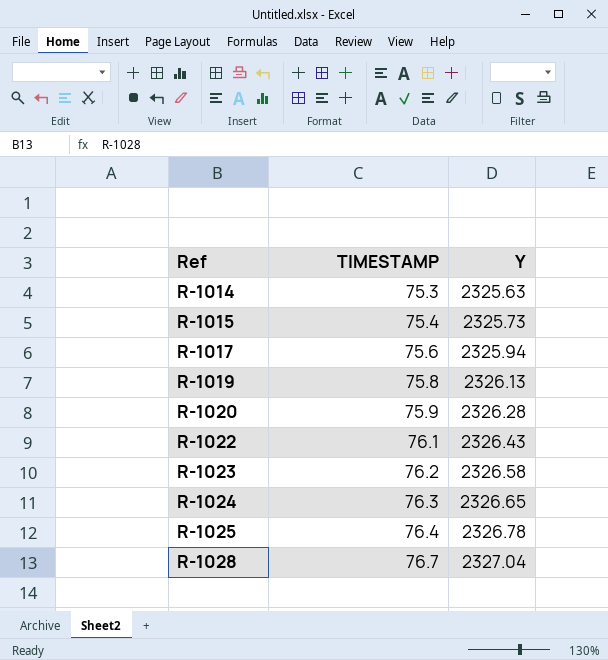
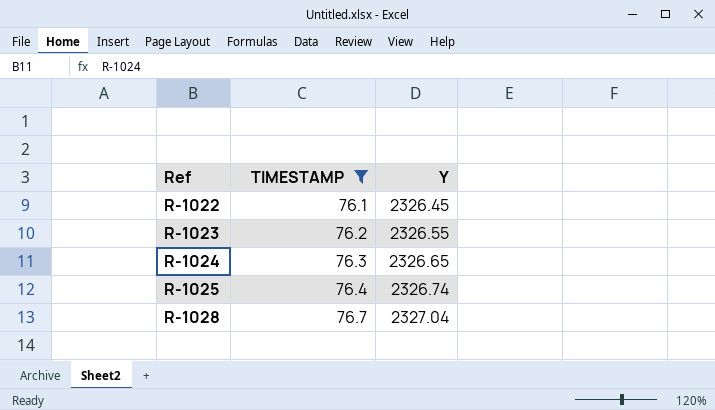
filter: none -> TIMESTAMP >= 76.1
R-1022 | Y: 2326.43 -> 2326.45
R-1023 | Y: 2326.58 -> 2326.55
R-1025 | Y: 2326.78 -> 2326.74

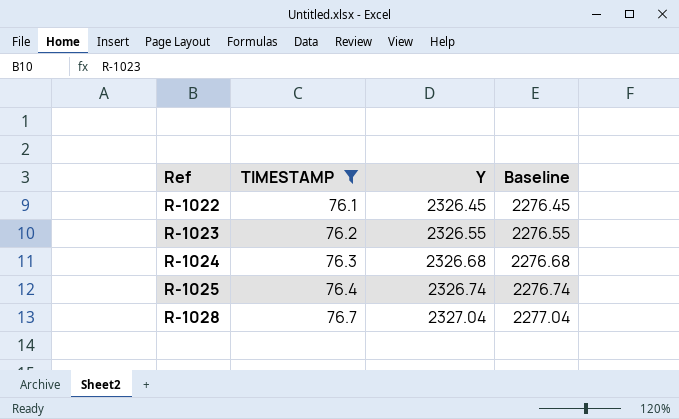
column Baseline | formula: none -> [Y] - 50
R-1024 | Y: 2326.65 -> 2326.68

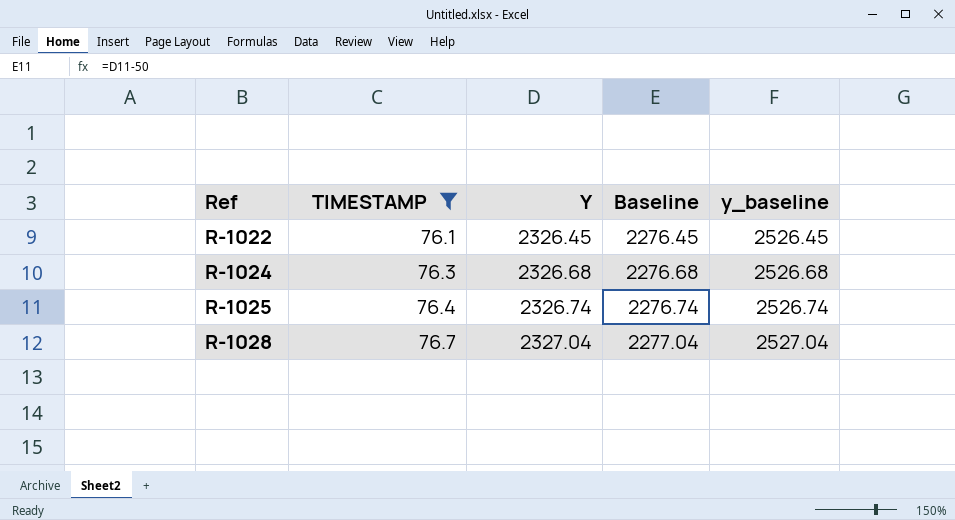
column y_baseline | formula: none -> [Y] + 200
row R-1023: 76.2 | 2326.55 | 2276.55 -> none

